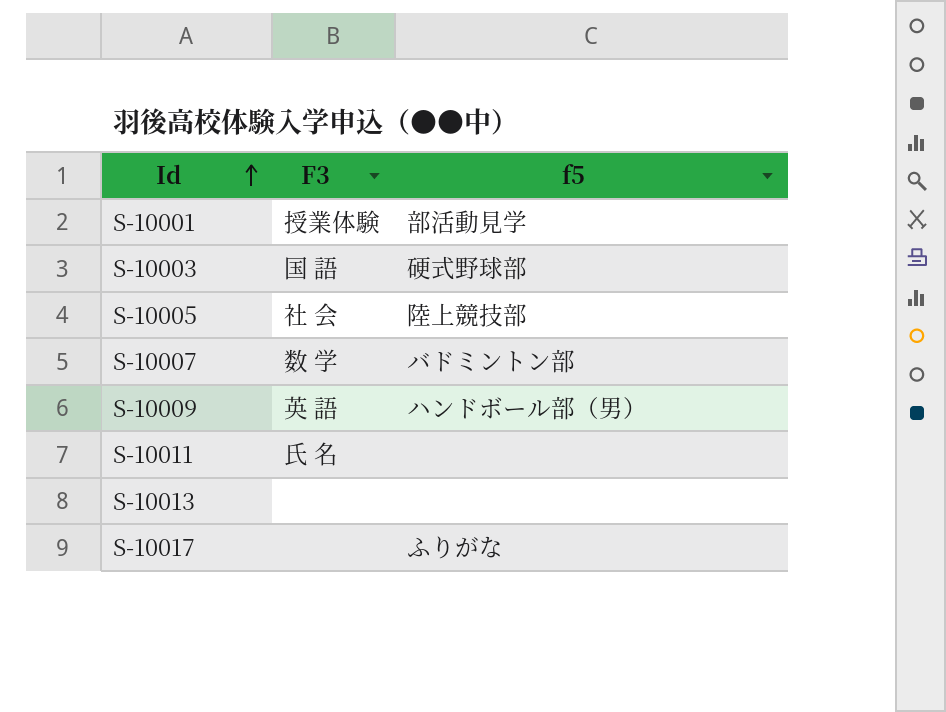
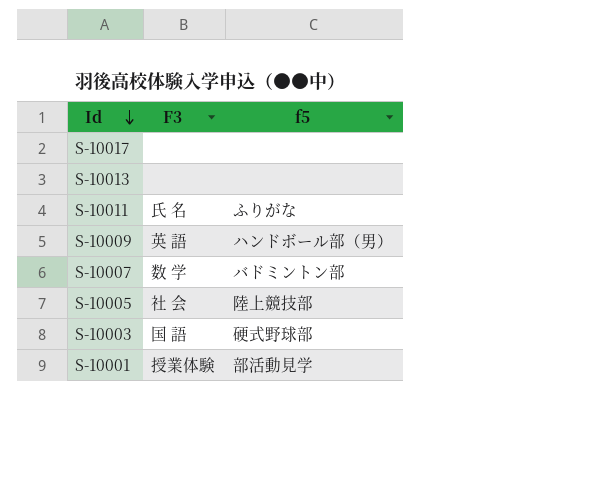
row order: Id ascending -> Id descending
S-10017 | f5: ふりがな -> none
S-10011 | f5: none -> ふりがな

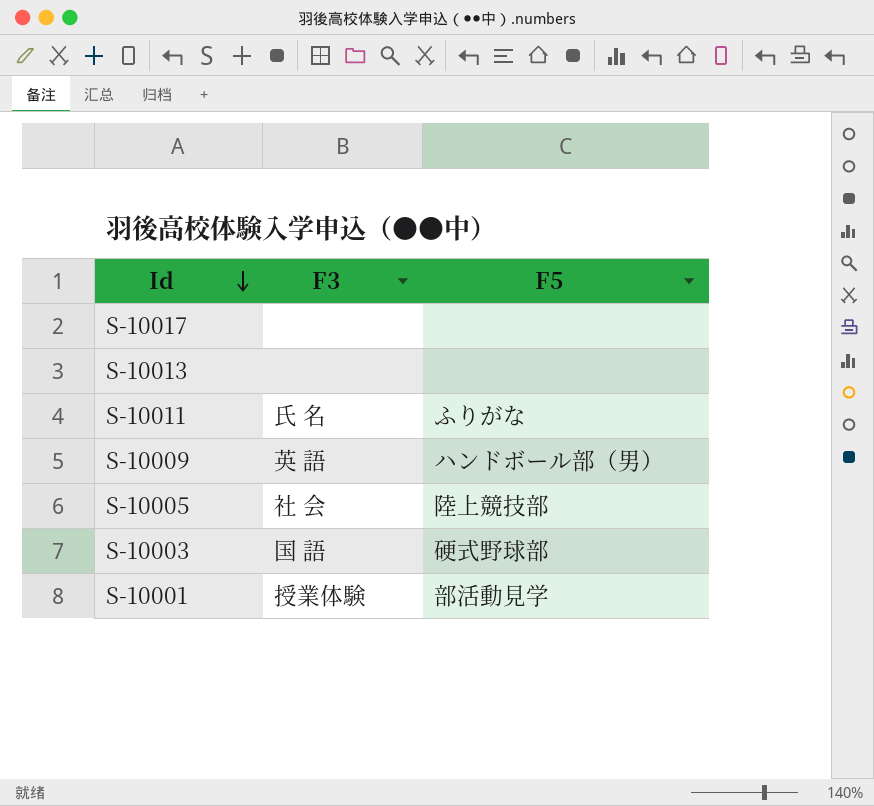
column name: f5 -> F5
row S-10007: 数 学 | バドミントン部 -> none

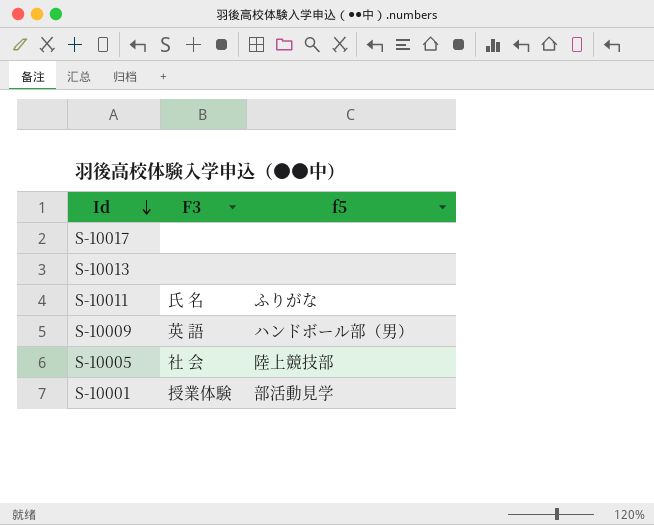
column name: F5 -> f5
row S-10003: 国 語 | 硬式野球部 -> none

